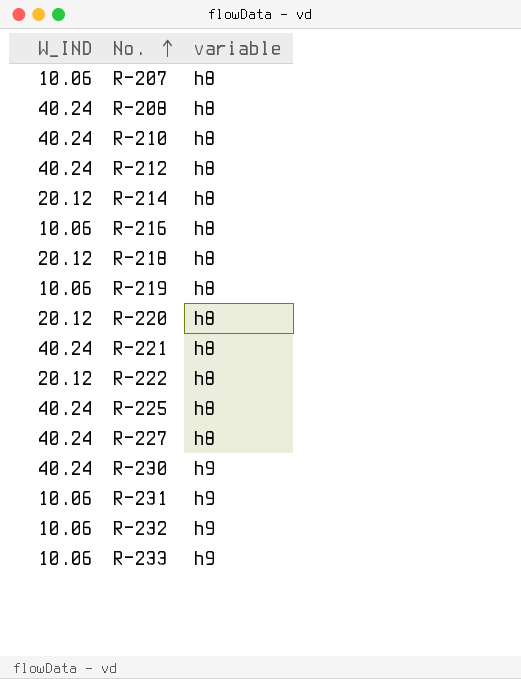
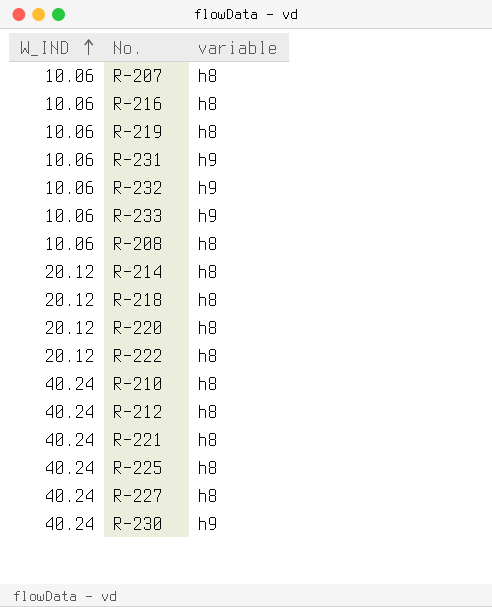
row order: No. ascending -> W_IND ascending
R-208 | W_IND: 40.24 -> 10.06

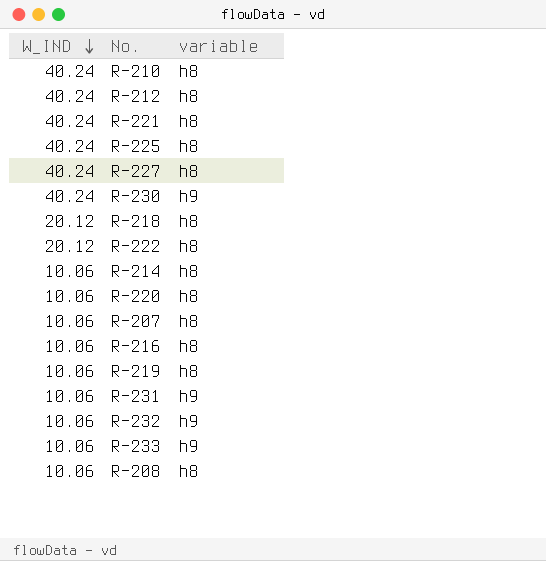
row order: W_IND ascending -> W_IND descending
R-214 | W_IND: 20.12 -> 10.06
R-220 | W_IND: 20.12 -> 10.06

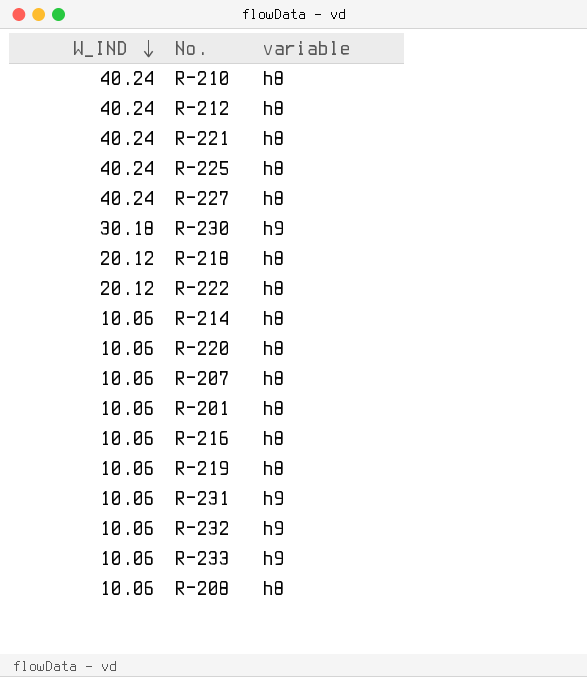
R-230 | W_IND: 40.24 -> 30.18
row R-201: none -> 10.06 | h8

